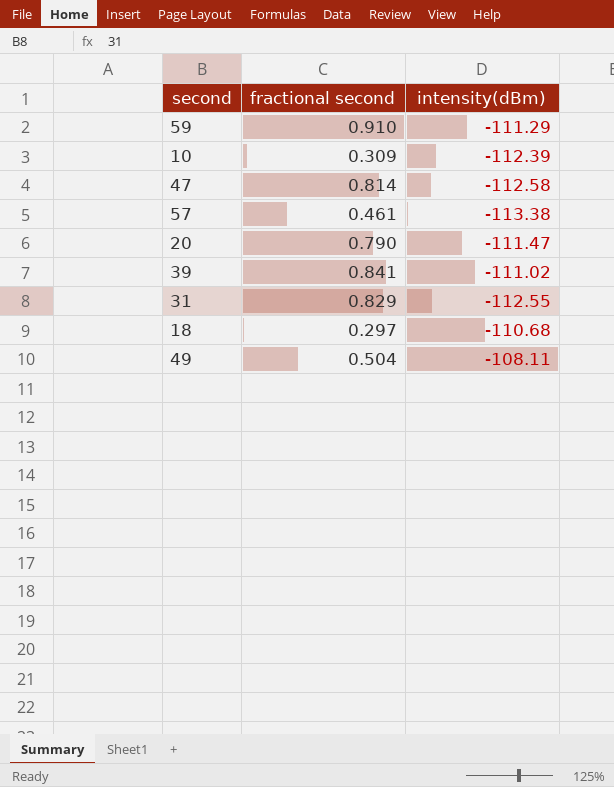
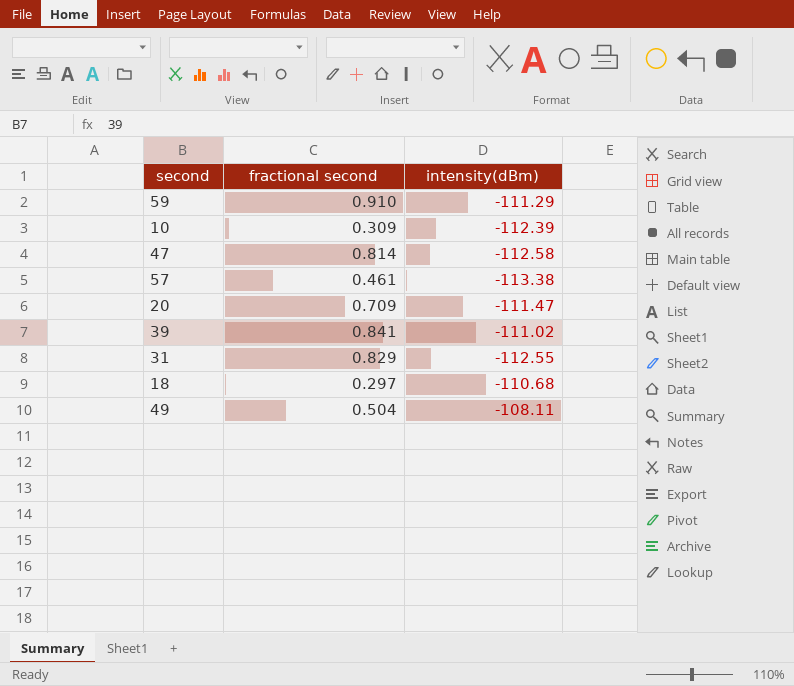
20 | fractional second: 0.790 -> 0.709

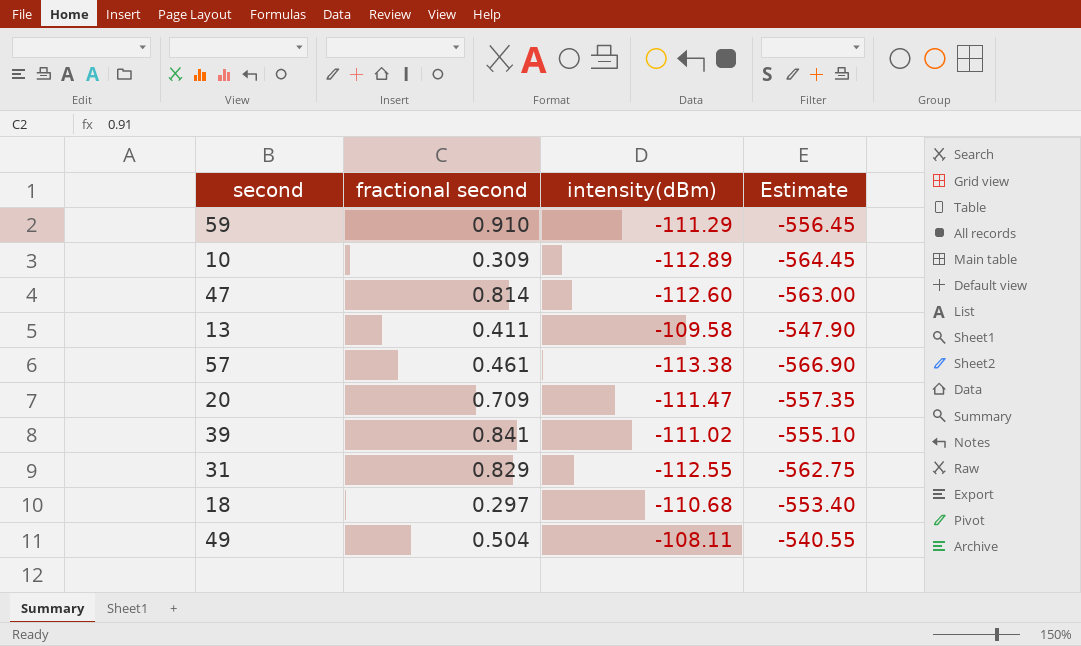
column Estimate | formula: none -> [intensity(dBm)] * 5
10 | intensity(dBm): -112.39 -> -112.89
47 | intensity(dBm): -112.58 -> -112.60
row 13: none -> 0.411 | -109.58 | -547.90

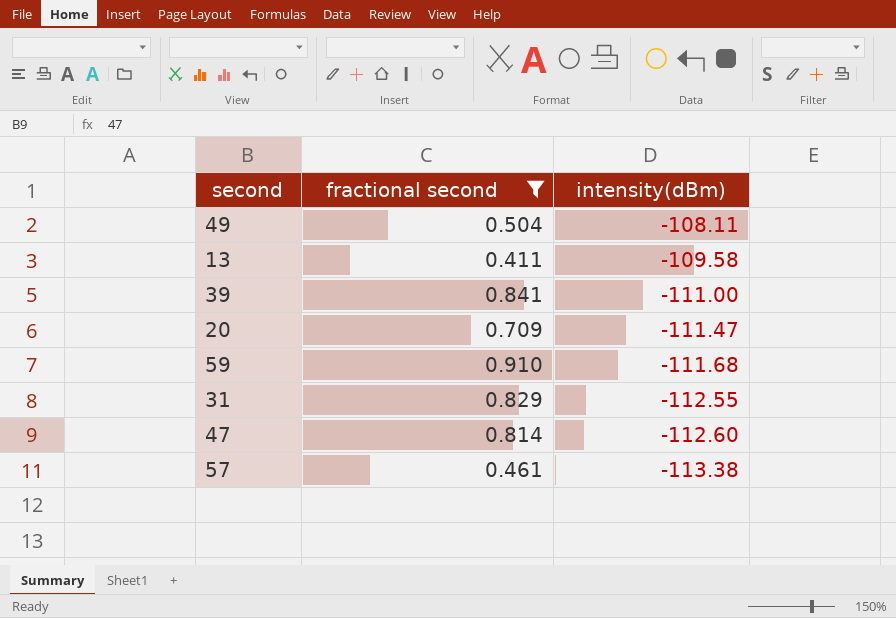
filter: none -> fractional second >= 0.411
row order: none -> intensity(dBm) descending
column Estimate | formula: [intensity(dBm)] * 5 -> none
39 | intensity(dBm): -111.02 -> -111.00
59 | intensity(dBm): -111.29 -> -111.68

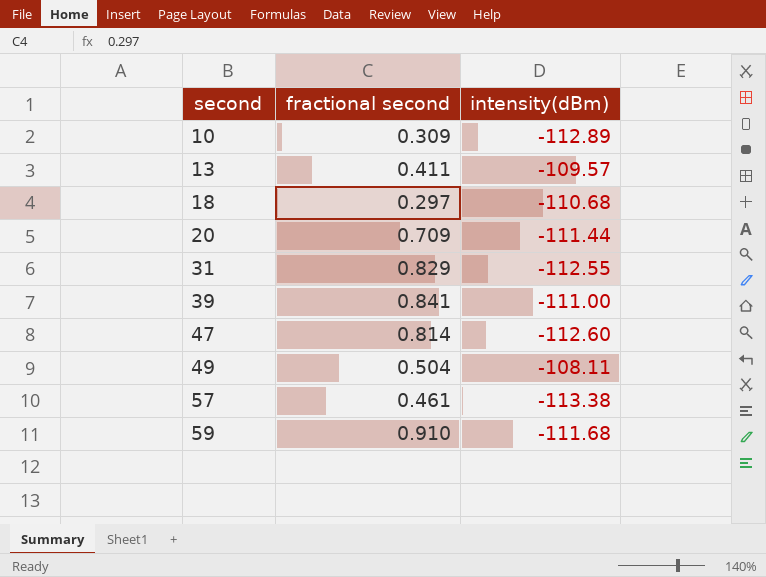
filter: fractional second >= 0.411 -> none
row order: intensity(dBm) descending -> second ascending
13 | intensity(dBm): -109.58 -> -109.57
20 | intensity(dBm): -111.47 -> -111.44

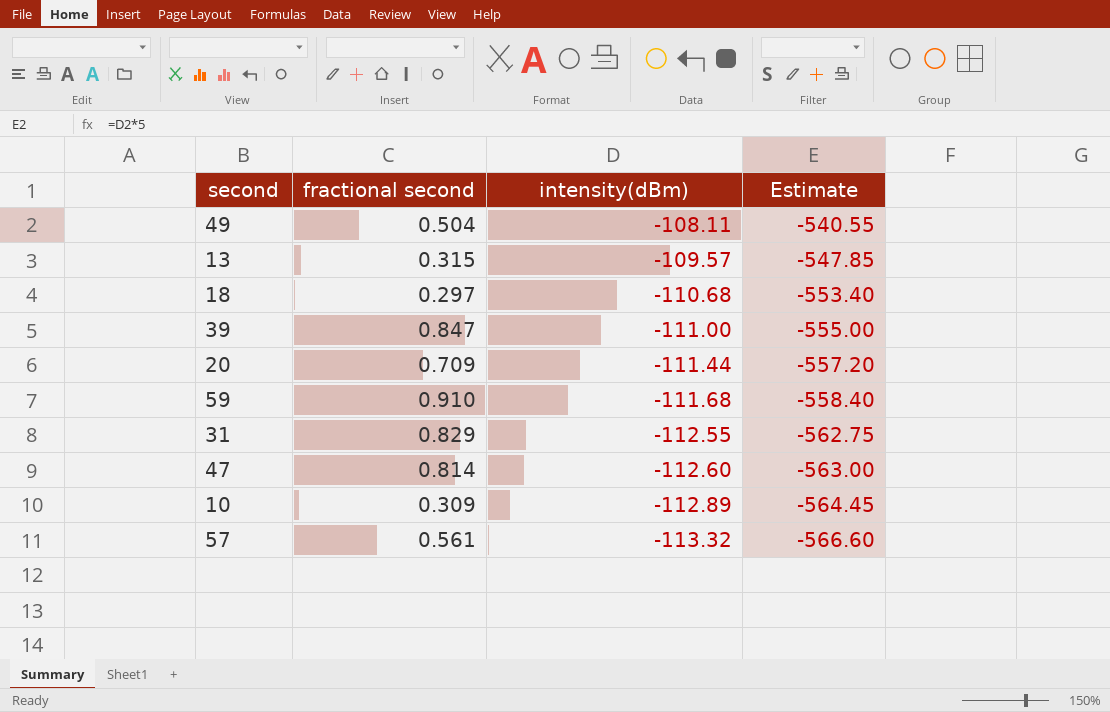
row order: second ascending -> intensity(dBm) descending
column Estimate | formula: none -> [intensity(dBm)] * 5
13 | fractional second: 0.411 -> 0.315
39 | fractional second: 0.841 -> 0.847
57 | fractional second: 0.461 -> 0.561
57 | intensity(dBm): -113.38 -> -113.32

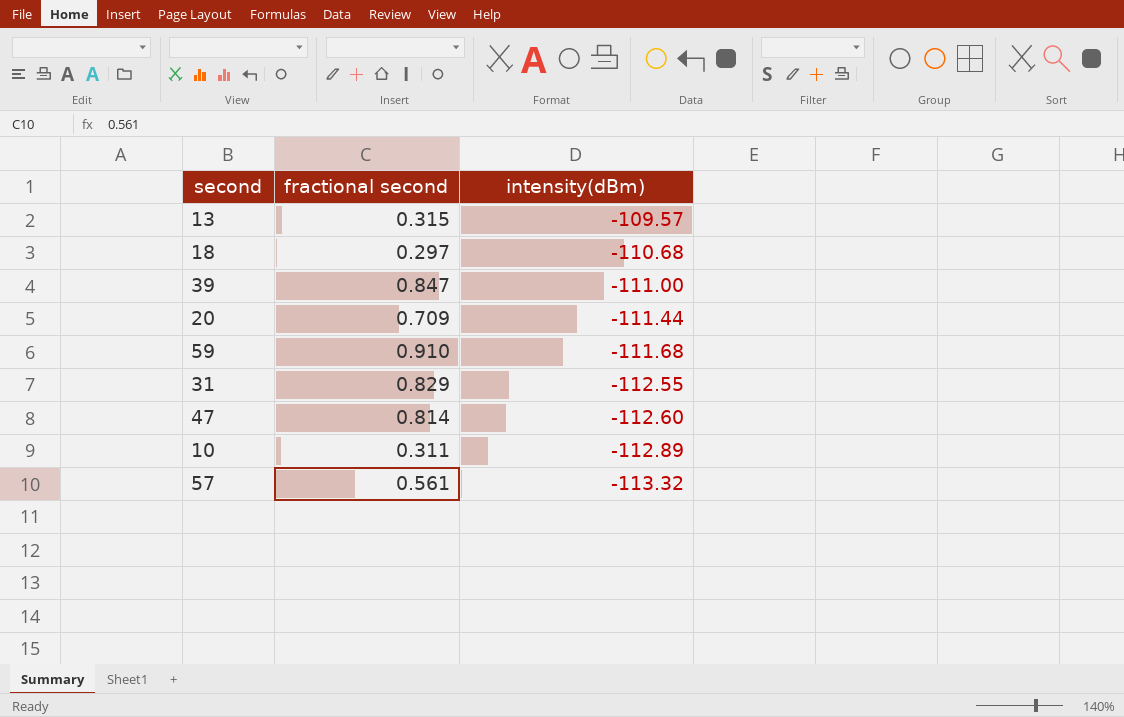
column Estimate | formula: [intensity(dBm)] * 5 -> none
row 49: 0.504 | -108.11 | -540.55 -> none
10 | fractional second: 0.309 -> 0.311

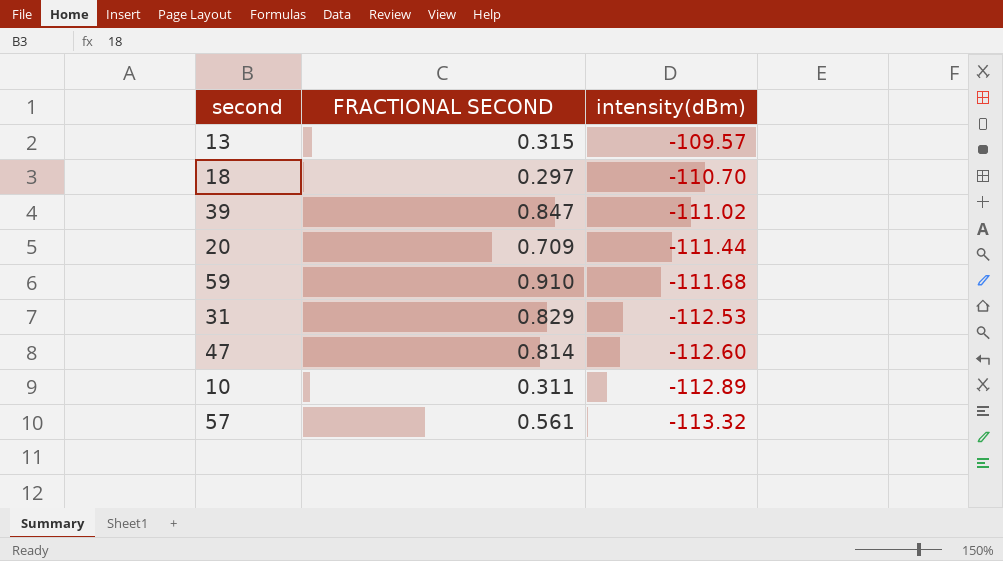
column name: fractional second -> FRACTIONAL SECOND
18 | intensity(dBm): -110.68 -> -110.70
39 | intensity(dBm): -111.00 -> -111.02
31 | intensity(dBm): -112.55 -> -112.53

